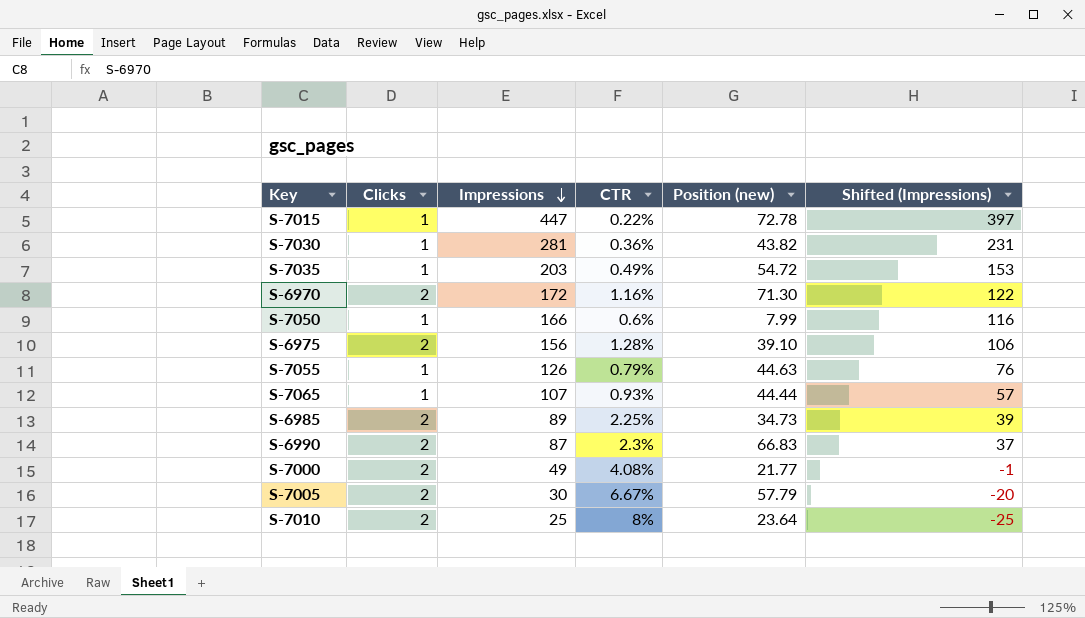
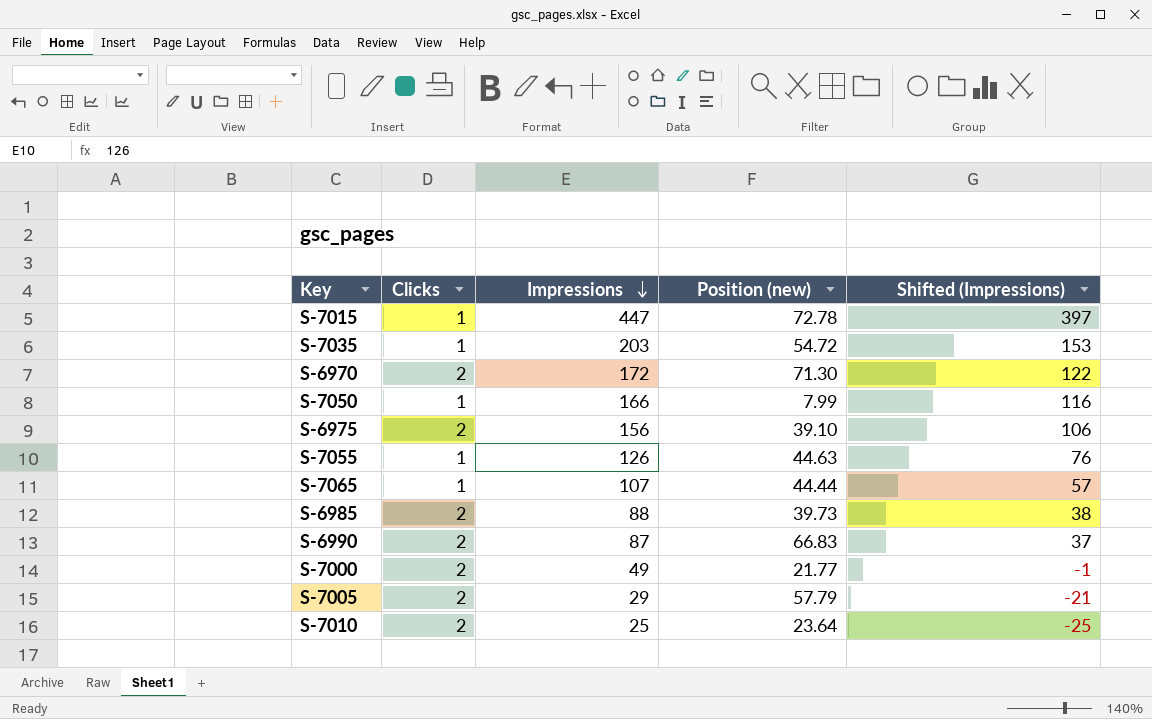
column CTR | formula: [Clicks] / [Impressions] -> none
row S-7030: 1 | 281 | 0.36% | 43.82 | 231 -> none
S-6985 | Impressions: 89 -> 88
S-6985 | Position (new): 34.73 -> 39.73
S-6985 | Shifted (Impressions): 39 -> 38
S-7005 | Impressions: 30 -> 29
S-7005 | Shifted (Impressions): -20 -> -21

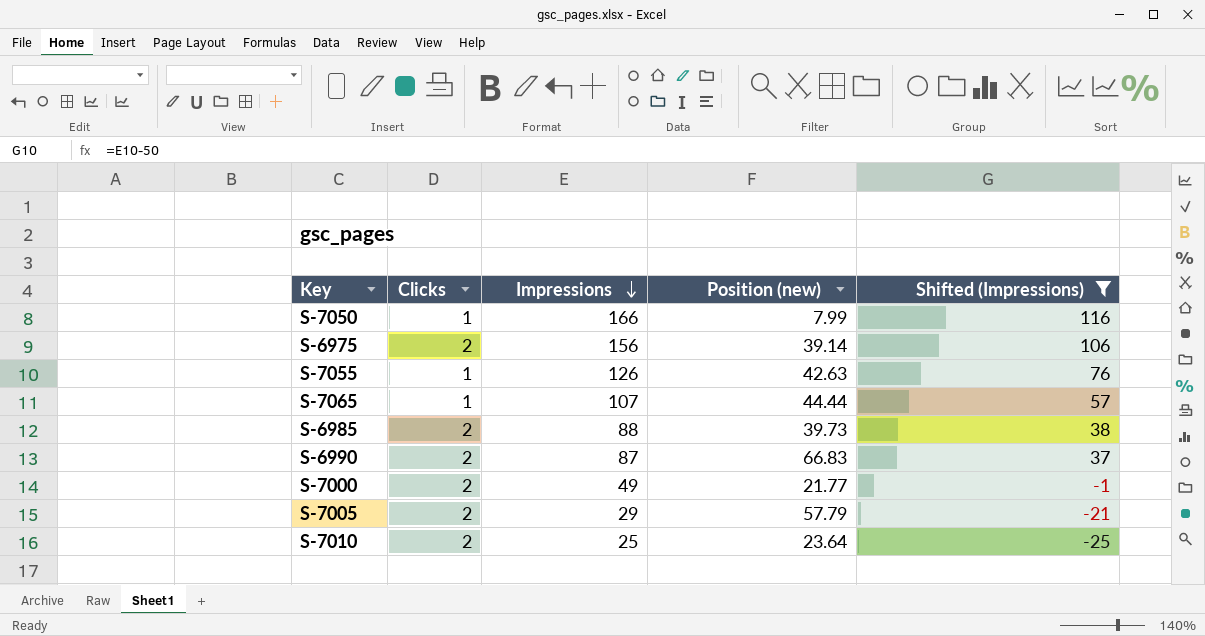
filter: none -> Shifted (Impressions) <= 116
S-6975 | Position (new): 39.10 -> 39.14
S-7055 | Position (new): 44.63 -> 42.63

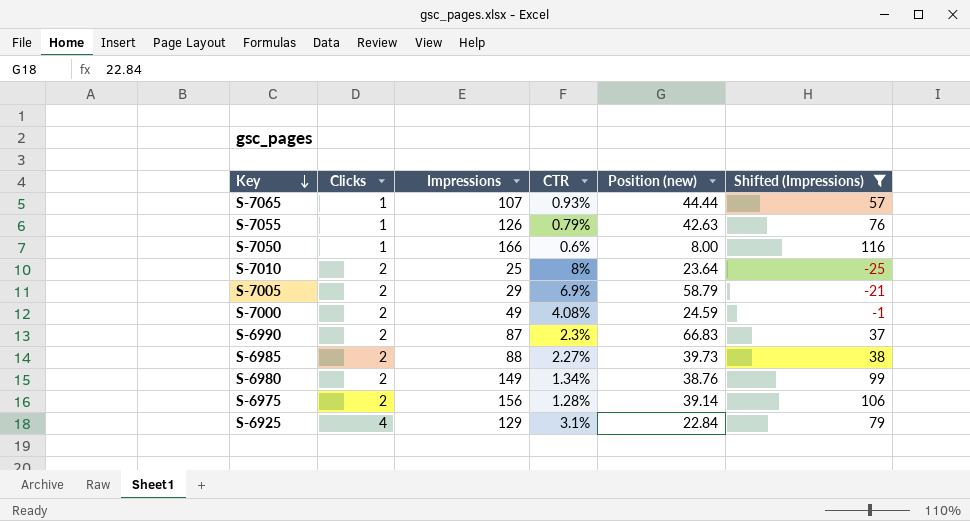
row order: Impressions descending -> Key descending
column CTR | formula: none -> [Clicks] / [Impressions]
S-7050 | Position (new): 7.99 -> 8.00
S-7005 | Position (new): 57.79 -> 58.79
S-7000 | Position (new): 21.77 -> 24.59
row S-6980: none -> 2 | 149 | 1.34% | 38.76 | 99
row S-6925: none -> 4 | 129 | 3.1% | 22.84 | 79

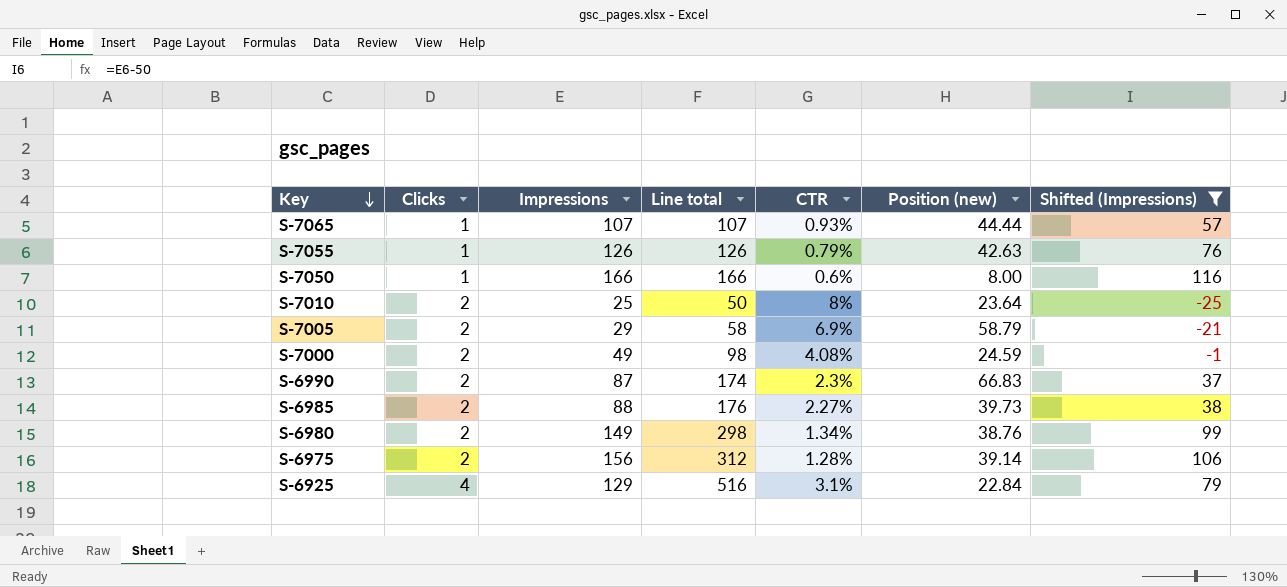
column Line total | formula: none -> [Clicks] * [Impressions]

